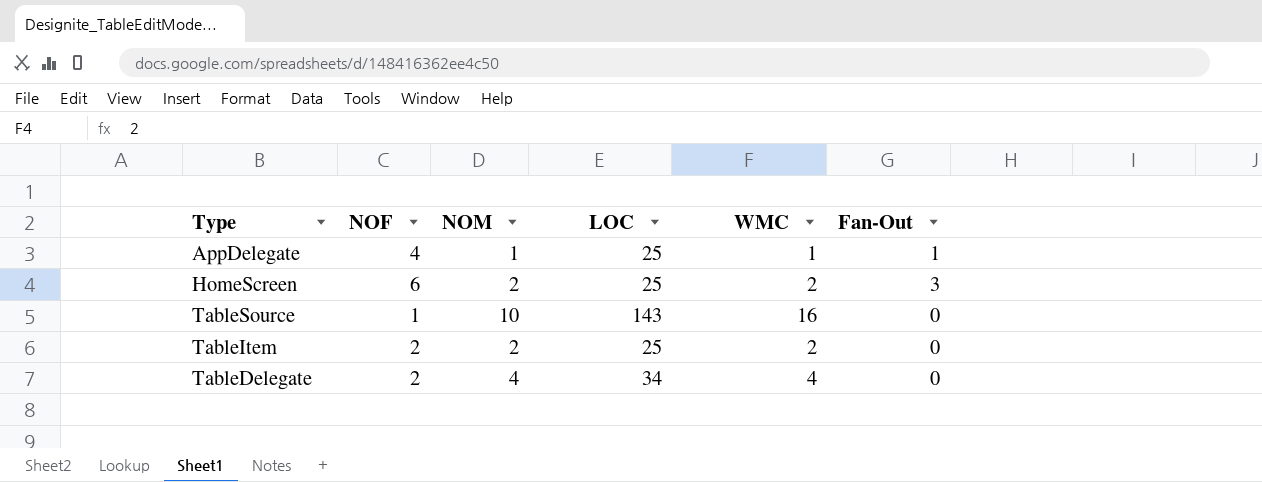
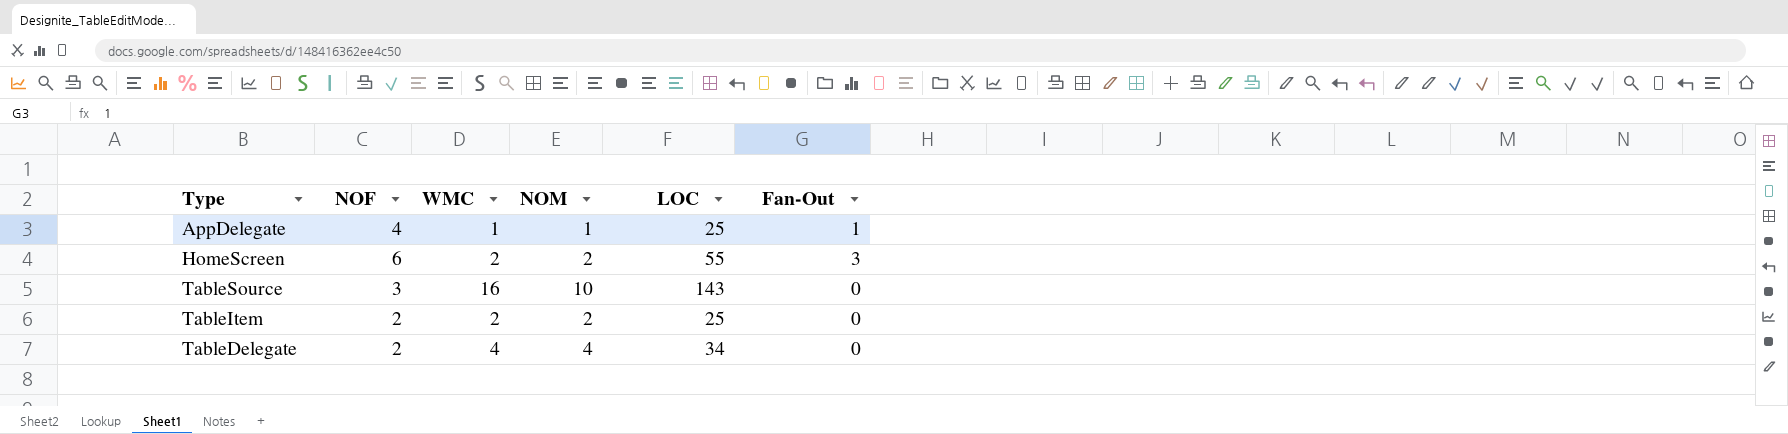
column WMC | position: 5 -> 3
HomeScreen | LOC: 25 -> 55
TableSource | NOF: 1 -> 3

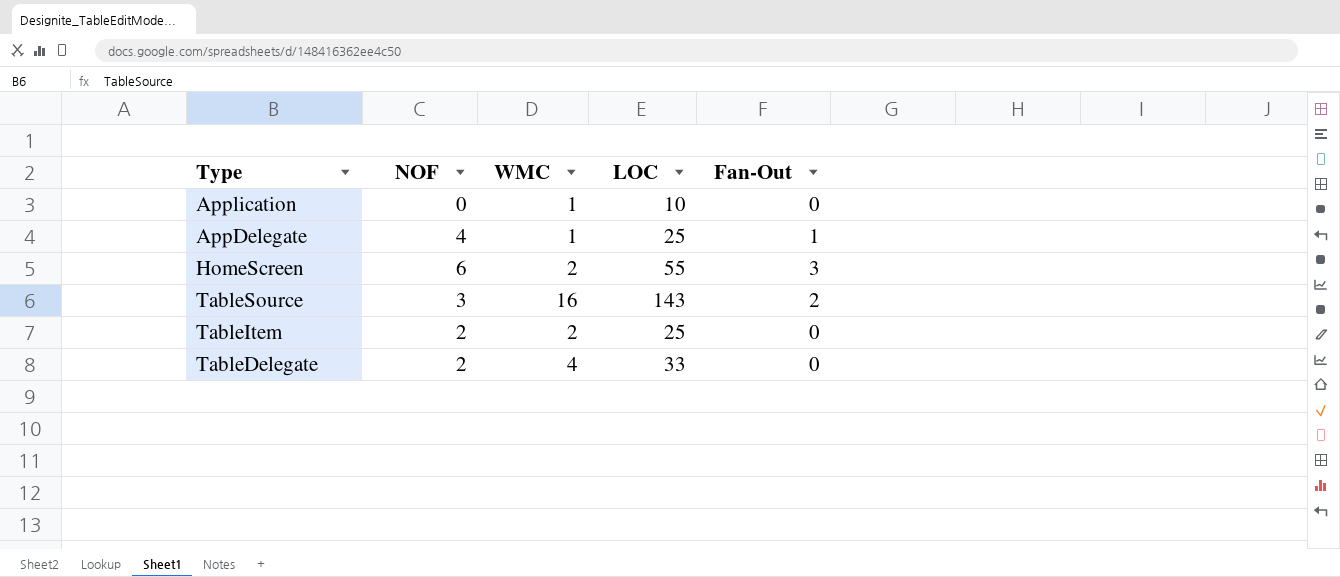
column NOM | position: 4 -> none
row Application: none -> 0 | 1 | 10 | 0
TableSource | Fan-Out: 0 -> 2
TableDelegate | LOC: 34 -> 33

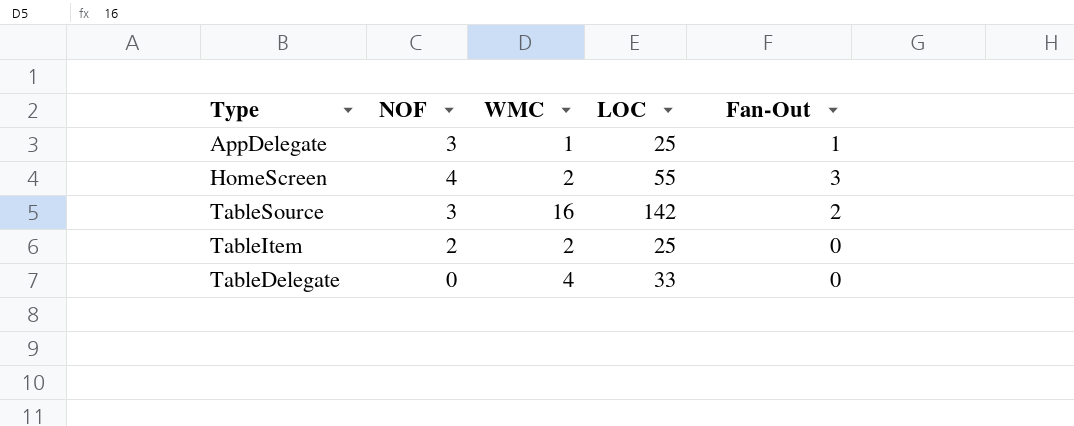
row Application: 0 | 1 | 10 | 0 -> none
AppDelegate | NOF: 4 -> 3
HomeScreen | NOF: 6 -> 4
TableSource | LOC: 143 -> 142
TableDelegate | NOF: 2 -> 0

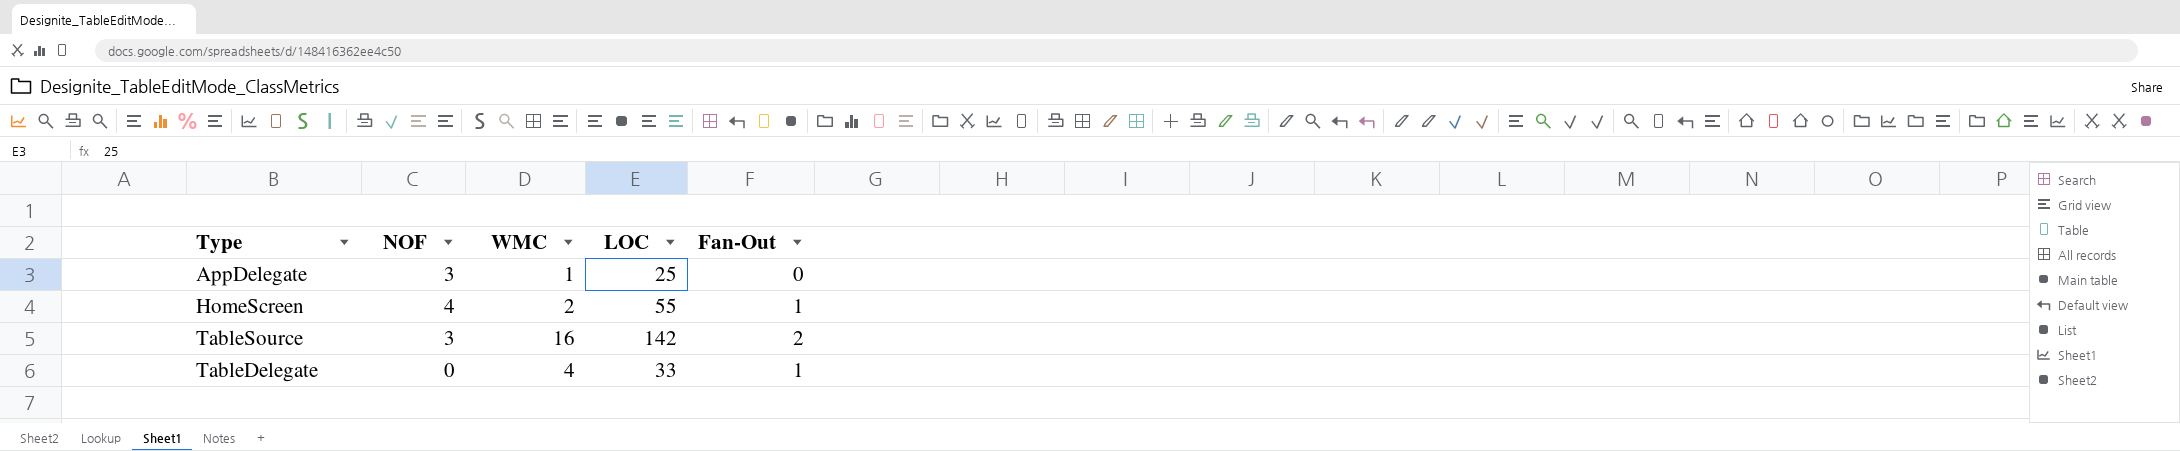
row TableItem: 2 | 2 | 25 | 0 -> none
AppDelegate | Fan-Out: 1 -> 0
HomeScreen | Fan-Out: 3 -> 1
TableDelegate | Fan-Out: 0 -> 1

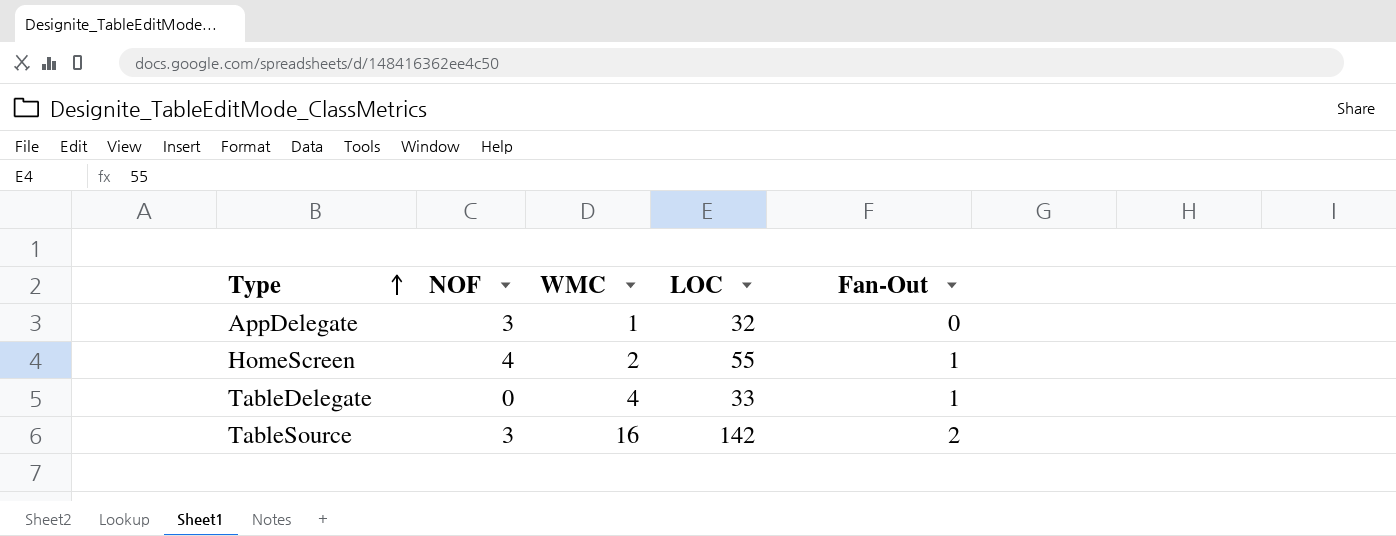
row order: none -> Type ascending
AppDelegate | LOC: 25 -> 32

